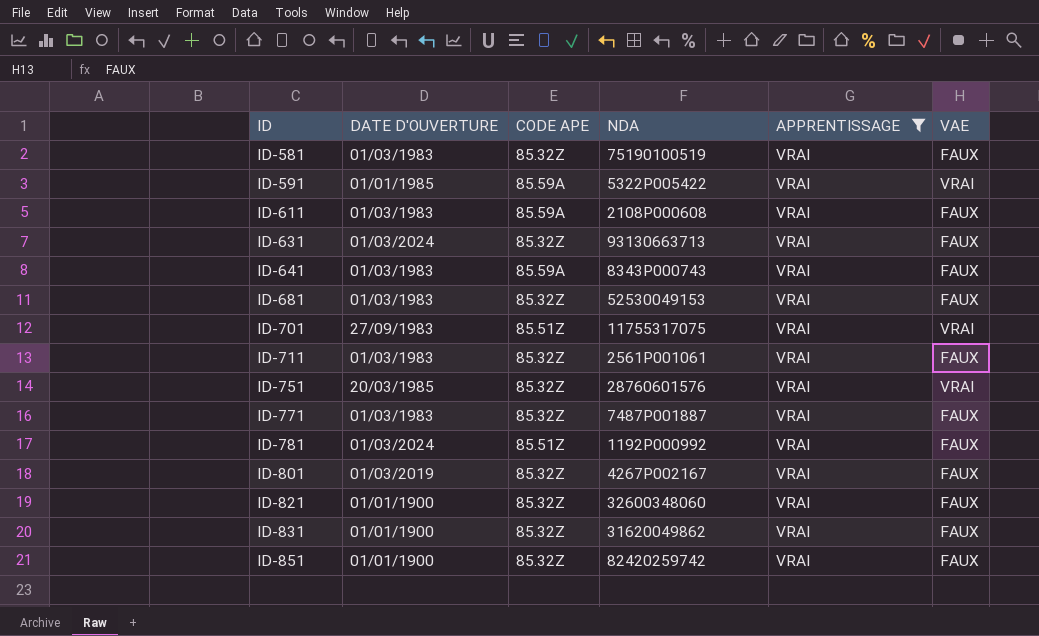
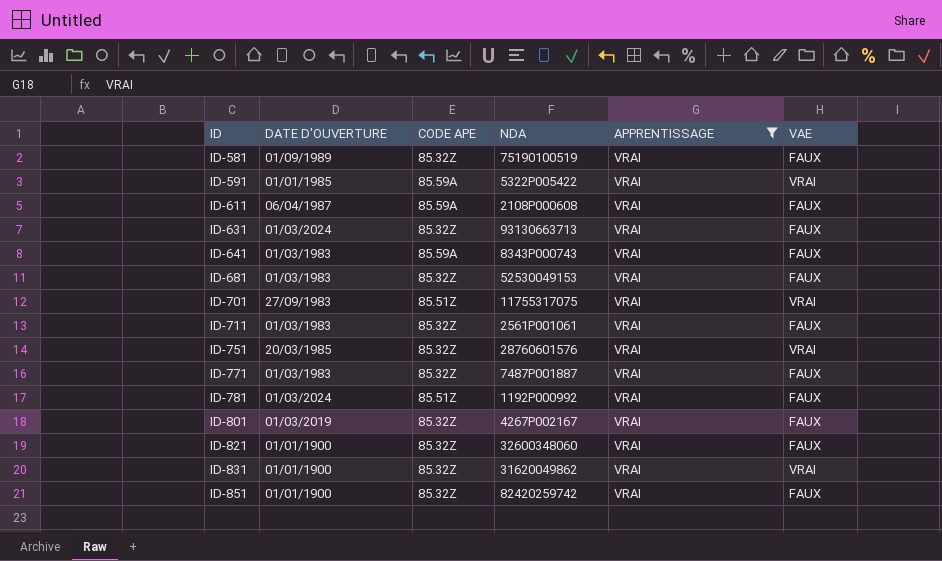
ID-581 | DATE D'OUVERTURE: 01/03/1983 -> 01/09/1989
ID-611 | DATE D'OUVERTURE: 01/03/1983 -> 06/04/1987
ID-831 | VAE: FAUX -> VRAI

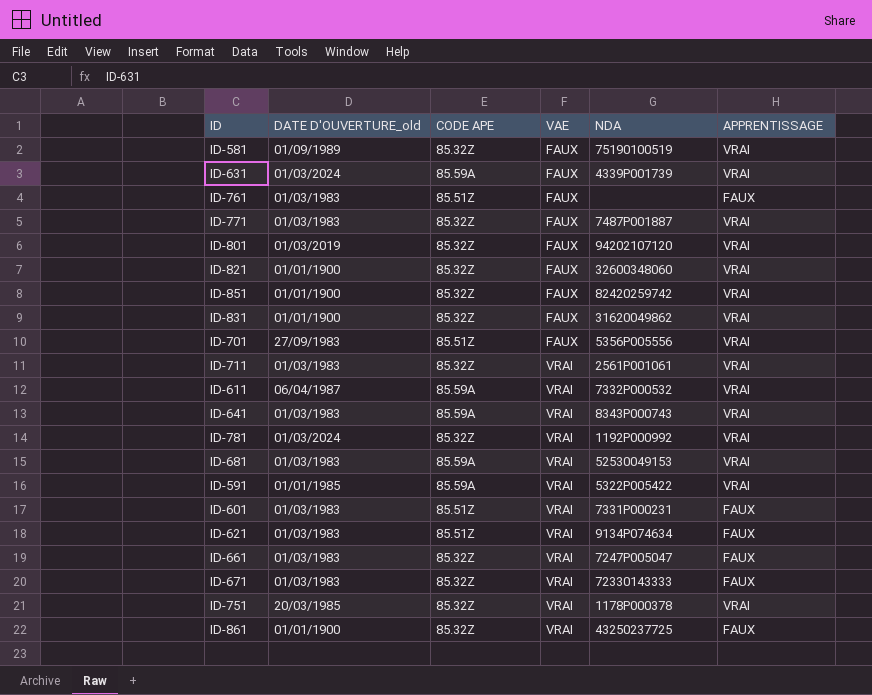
filter: APPRENTISSAGE = VRAI -> none
row order: ID ascending -> VAE ascending
column name: DATE D'OUVERTURE -> DATE D'OUVERTURE_old
column VAE | position: 6 -> 4
ID-631 | CODE APE: 85.32Z -> 85.59A
ID-631 | NDA: 93130663713 -> 4339P001739
ID-801 | NDA: 4267P002167 -> 94202107120
ID-831 | VAE: VRAI -> FAUX
ID-701 | VAE: VRAI -> FAUX
ID-701 | NDA: 11755317075 -> 5356P005556
ID-711 | VAE: FAUX -> VRAI
ID-611 | VAE: FAUX -> VRAI
ID-611 | NDA: 2108P000608 -> 7332P000532
ID-641 | VAE: FAUX -> VRAI
ID-781 | CODE APE: 85.51Z -> 85.32Z
ID-781 | VAE: FAUX -> VRAI
ID-681 | CODE APE: 85.32Z -> 85.59A
ID-681 | VAE: FAUX -> VRAI
ID-751 | NDA: 28760601576 -> 1178P000378

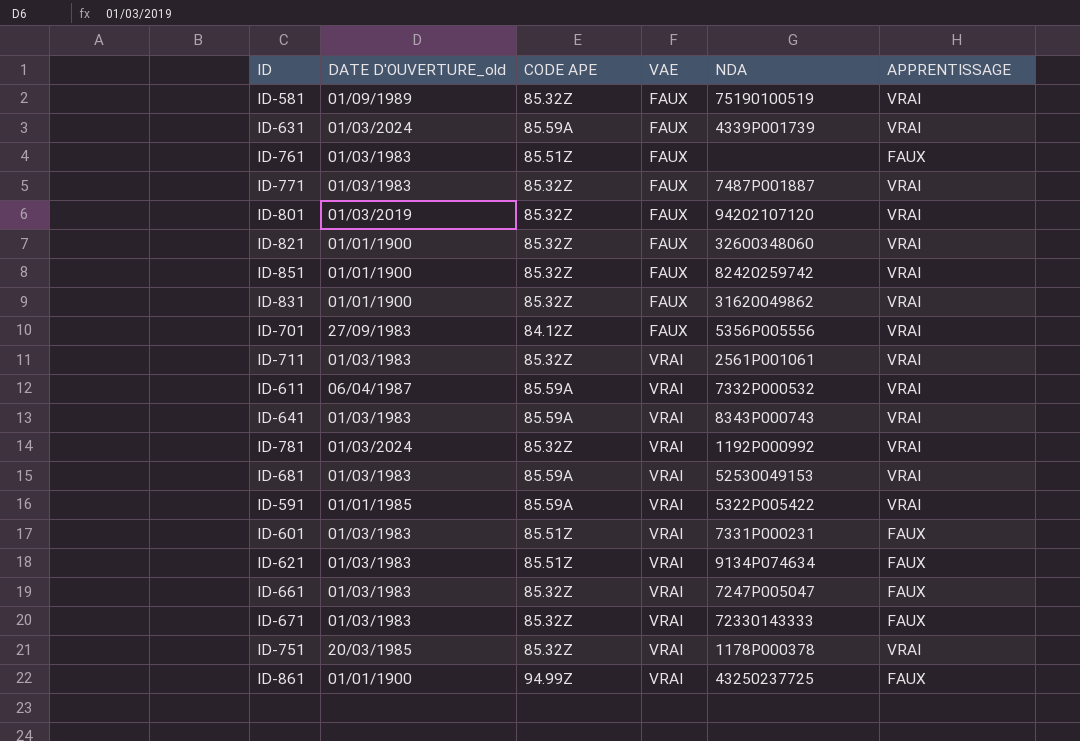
ID-701 | CODE APE: 85.51Z -> 84.12Z
ID-861 | CODE APE: 85.32Z -> 94.99Z

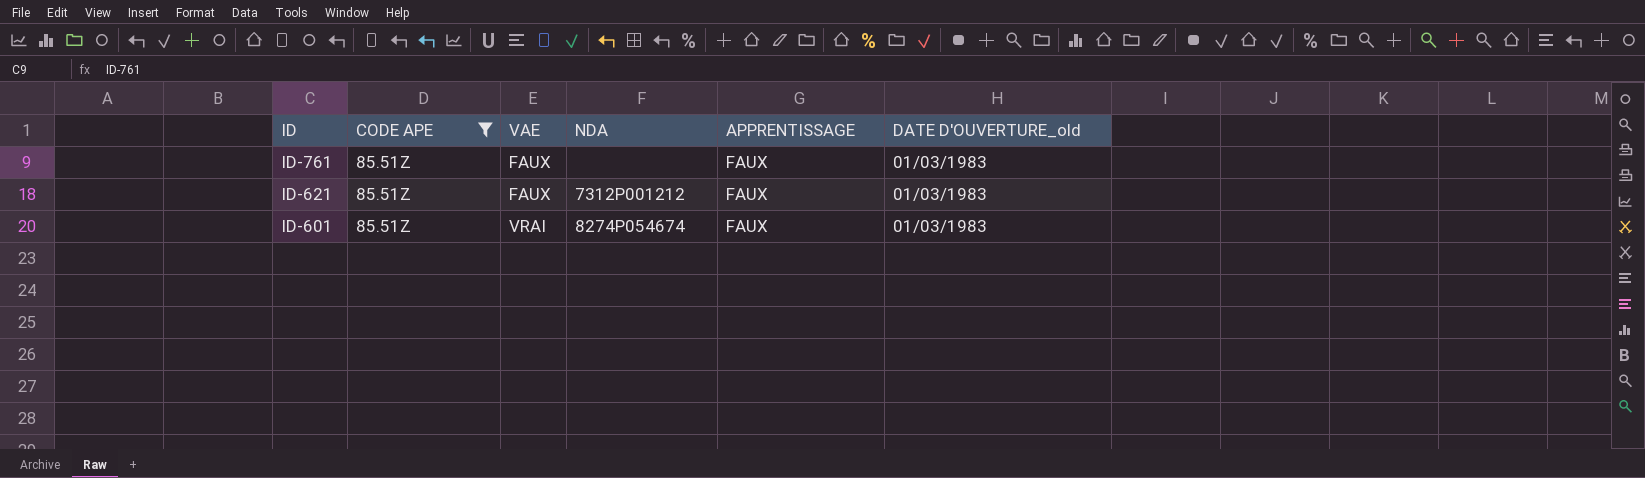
filter: none -> CODE APE = 85.51Z
row order: VAE ascending -> ID descending
column DATE D'OUVERTURE_old | position: 2 -> 6
ID-621 | VAE: VRAI -> FAUX
ID-621 | NDA: 9134P074634 -> 7312P001212
ID-601 | NDA: 7331P000231 -> 8274P054674

